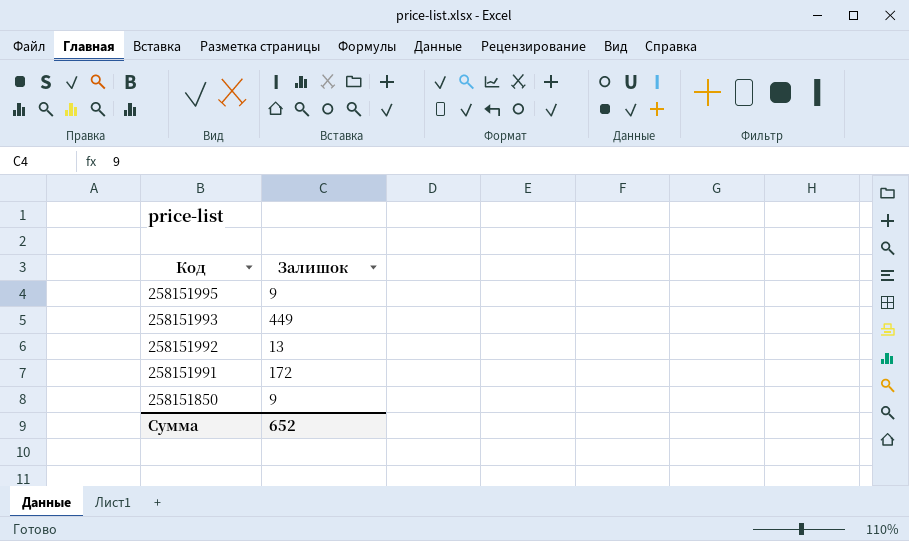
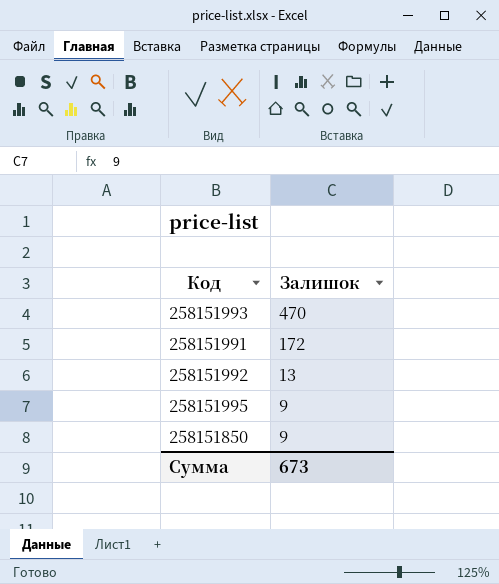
row order: Код descending -> Залишок descending
258151993 | Залишок: 449 -> 470
Сумма | Залишок: 652 -> 673

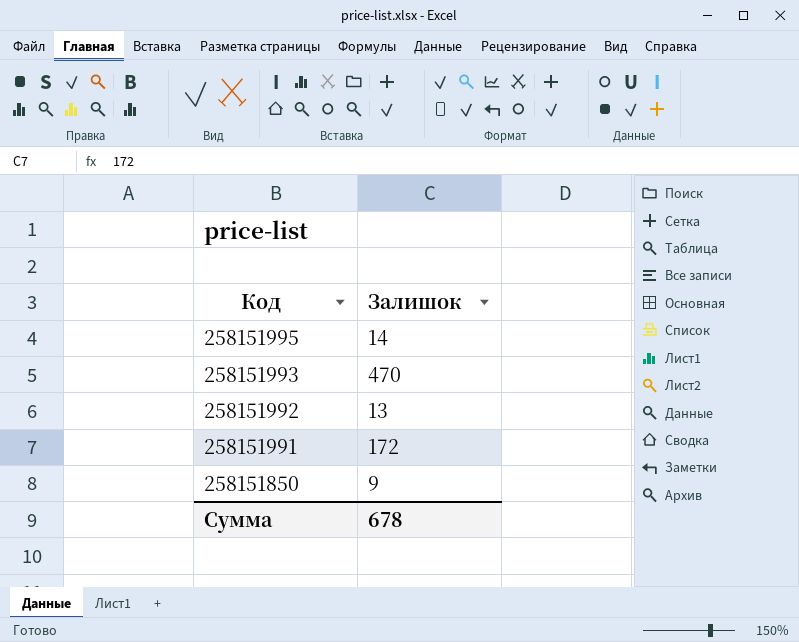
row order: Залишок descending -> Код descending
258151995 | Залишок: 9 -> 14
Сумма | Залишок: 673 -> 678

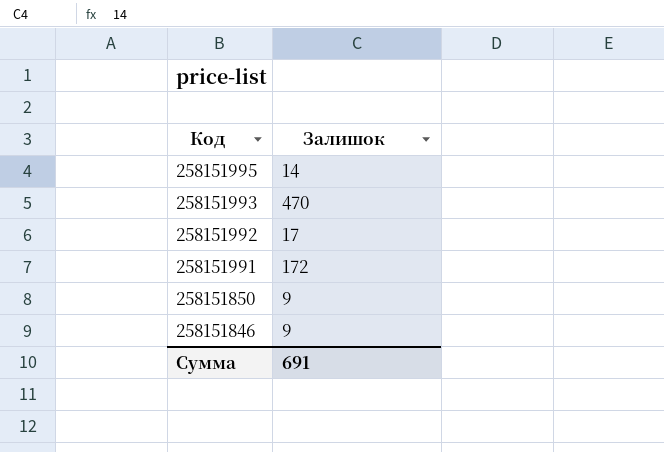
258151992 | Залишок: 13 -> 17
row 258151846: none -> 9
Сумма | Залишок: 678 -> 691

